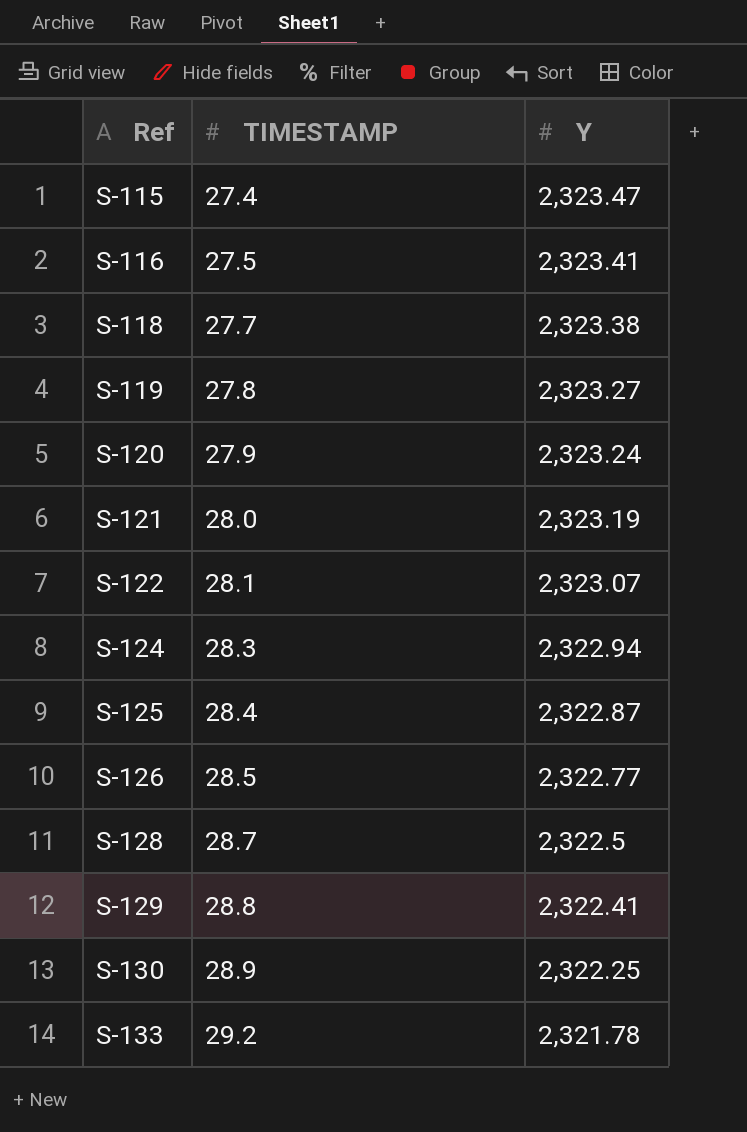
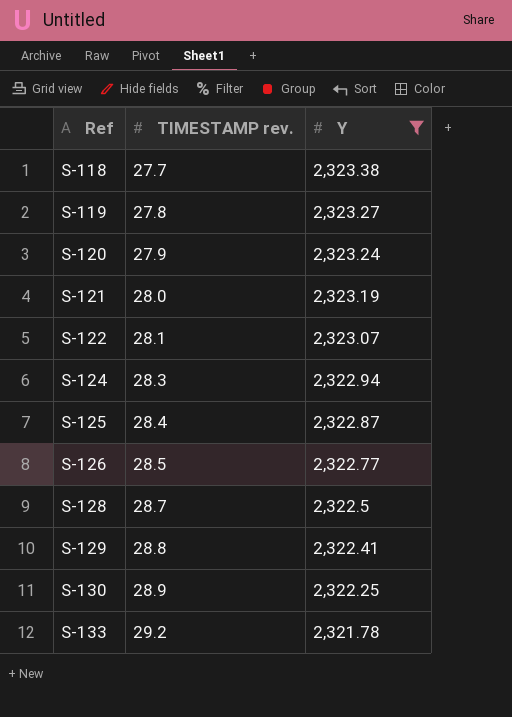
filter: none -> Y <= 2,323.38
column name: TIMESTAMP -> TIMESTAMP rev.

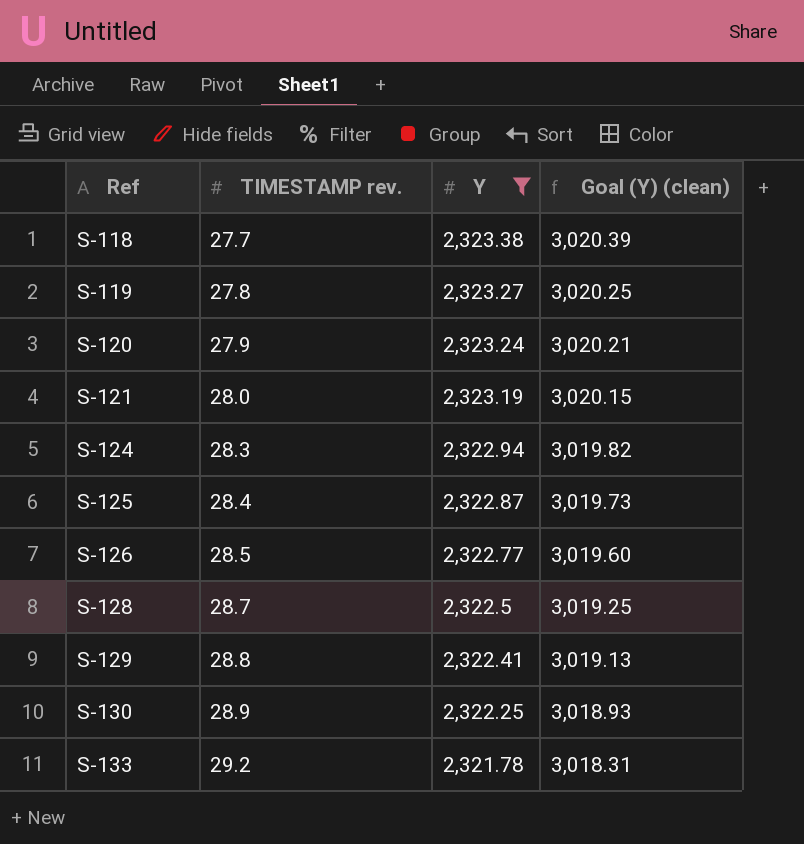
column Goal (Y) (clean) | formula: none -> [Y] * 1.3
row S-122: 28.1 | 2,323.07 -> none

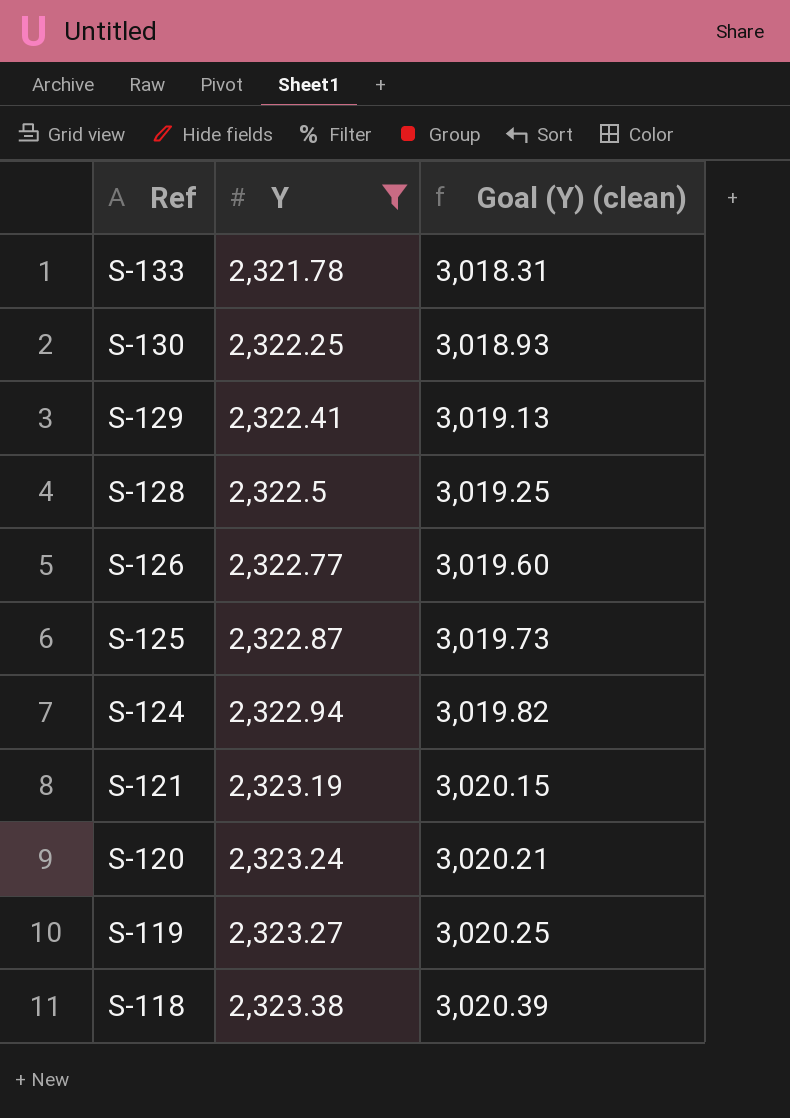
row order: Ref ascending -> Ref descending
column TIMESTAMP rev. | position: 2 -> none

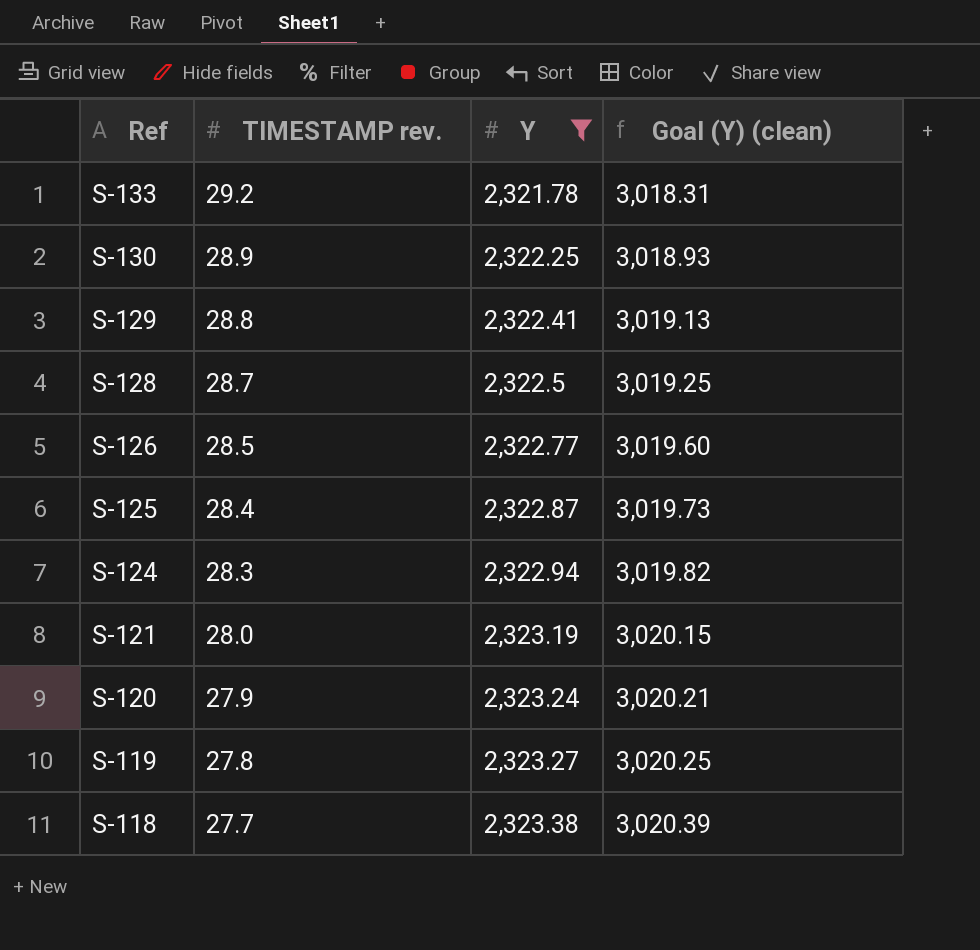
column TIMESTAMP rev. | position: none -> 2

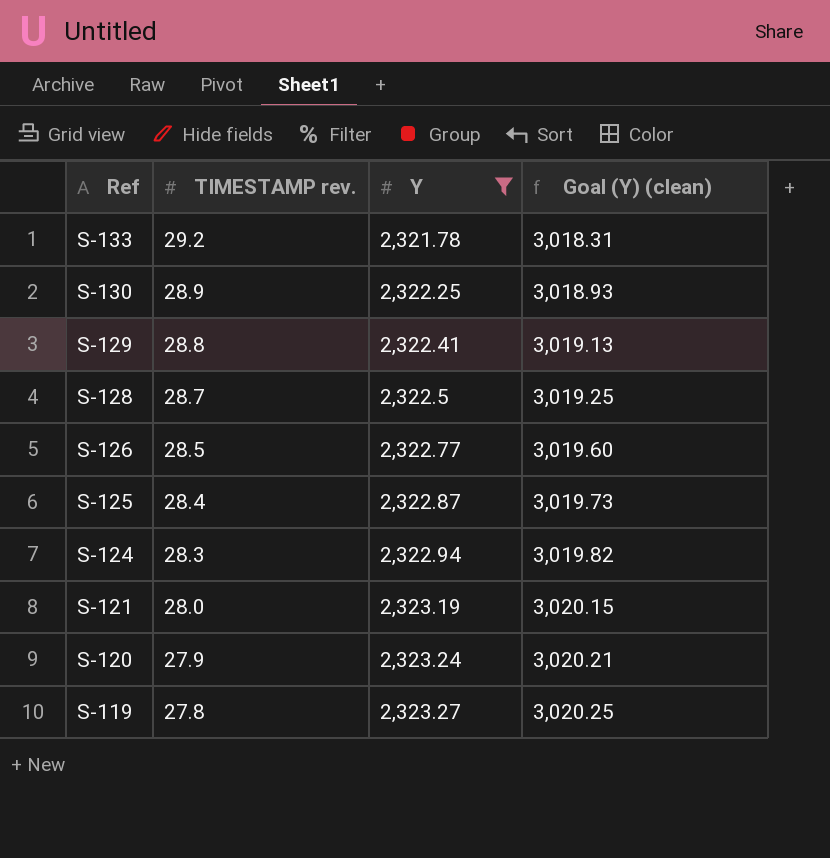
row S-118: 27.7 | 2,323.38 | 3,020.39 -> none

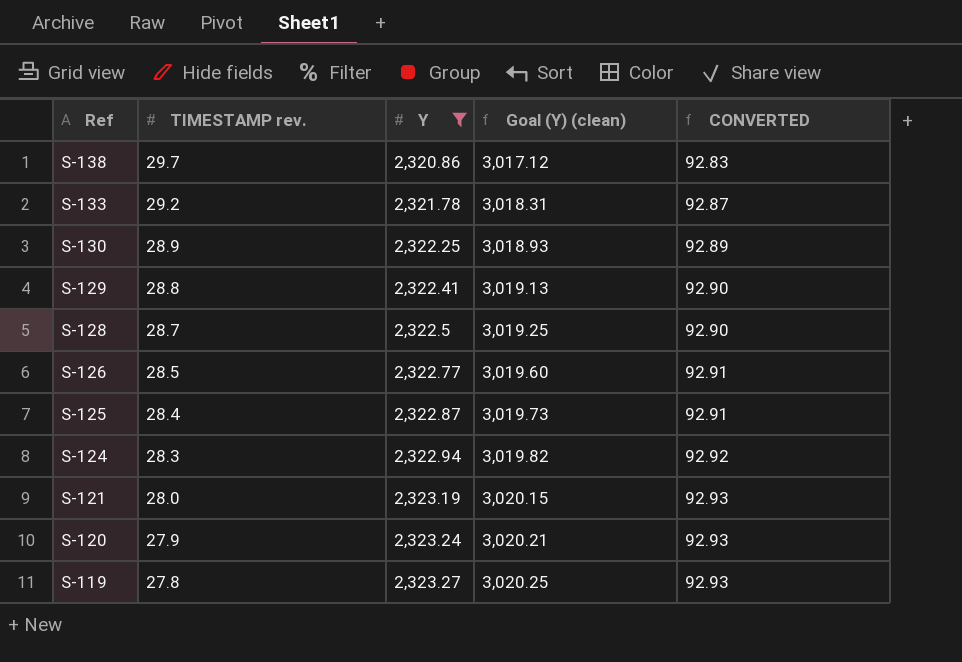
column CONVERTED | formula: none -> [Y] * 0.04
row S-138: none -> 29.7 | 2,320.86 | 3,017.12 | 92.83

